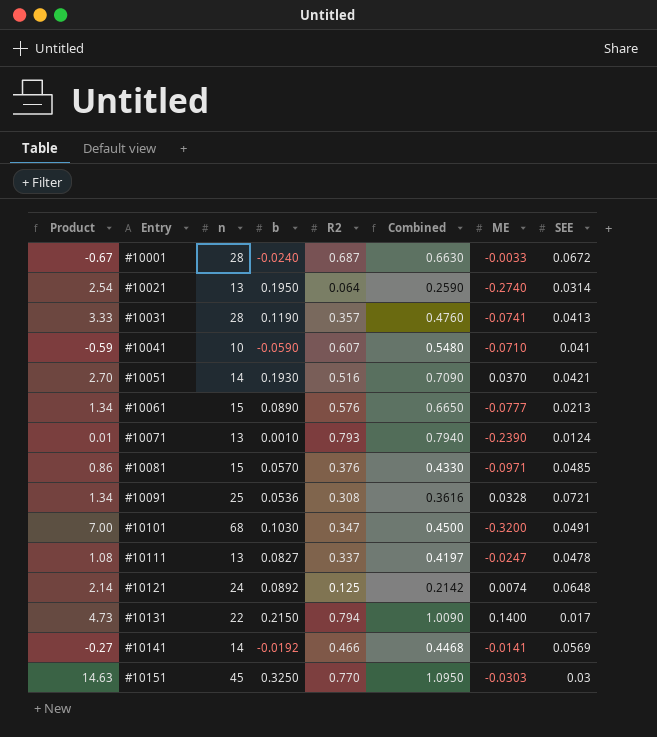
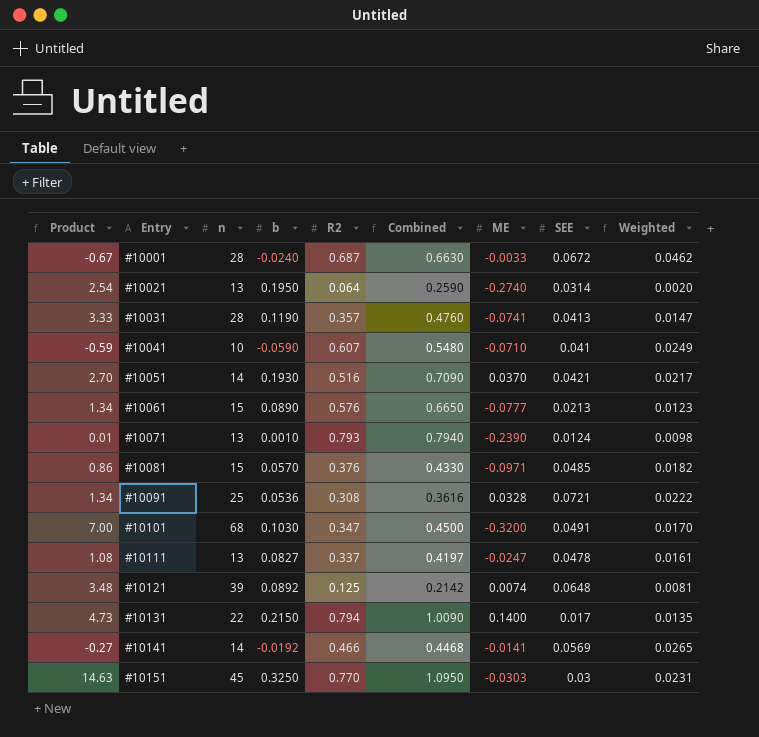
column Weighted | formula: none -> [R2] * [SEE]
#10121 | Product: 2.14 -> 3.48
#10121 | n: 24 -> 39

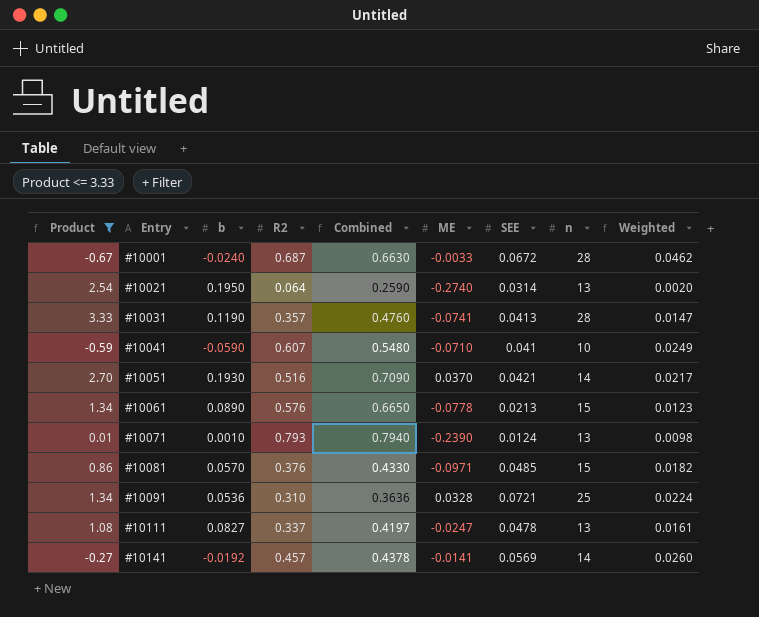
filter: none -> Product <= 3.33
column n | position: 3 -> 8
#10061 | ME: -0.0777 -> -0.0778
#10091 | R2: 0.308 -> 0.310
#10091 | Combined: 0.3616 -> 0.3636
#10091 | Weighted: 0.0222 -> 0.0224
#10141 | R2: 0.466 -> 0.457
#10141 | Combined: 0.4468 -> 0.4378
#10141 | Weighted: 0.0265 -> 0.0260

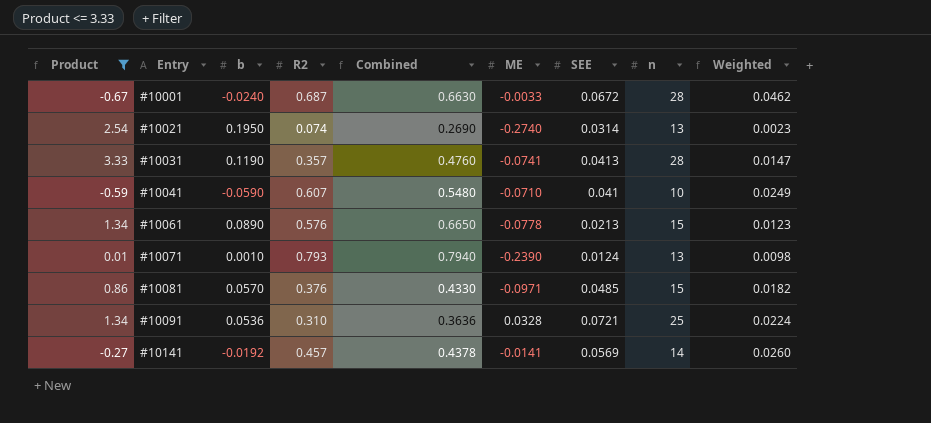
row #10051: 2.70 | 0.1930 | 0.516 | 0.7090 | 0.0370 | 0.0421 | 14 | 0.0217 -> none
row #10111: 1.08 | 0.0827 | 0.337 | 0.4197 | -0.0247 | 0.0478 | 13 | 0.0161 -> none
#10021 | R2: 0.064 -> 0.074
#10021 | Combined: 0.2590 -> 0.2690
#10021 | Weighted: 0.0020 -> 0.0023

